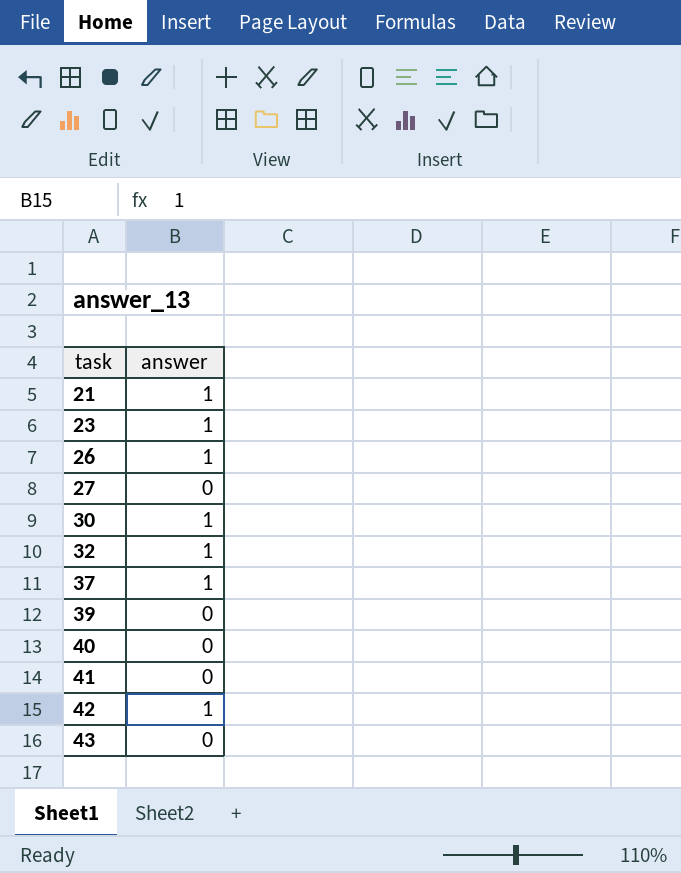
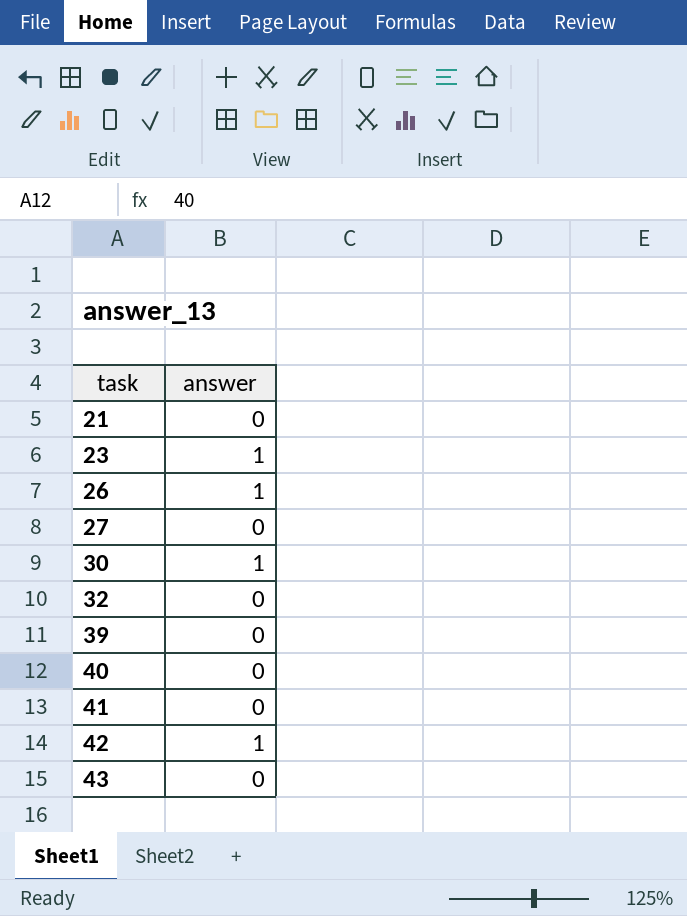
row 37: 1 -> none
21 | answer: 1 -> 0
32 | answer: 1 -> 0

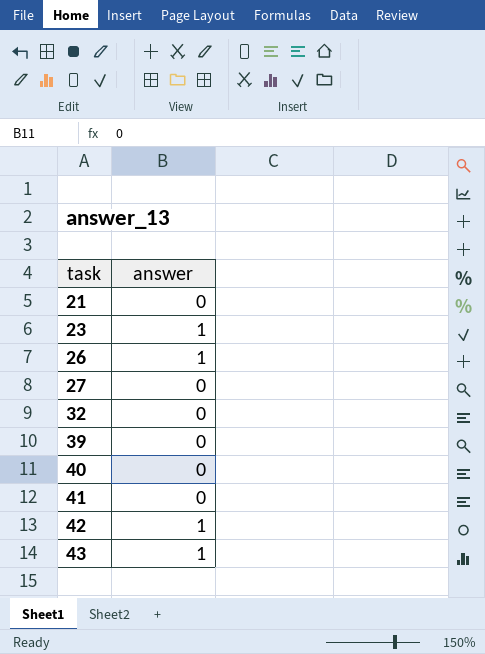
row 30: 1 -> none
43 | answer: 0 -> 1

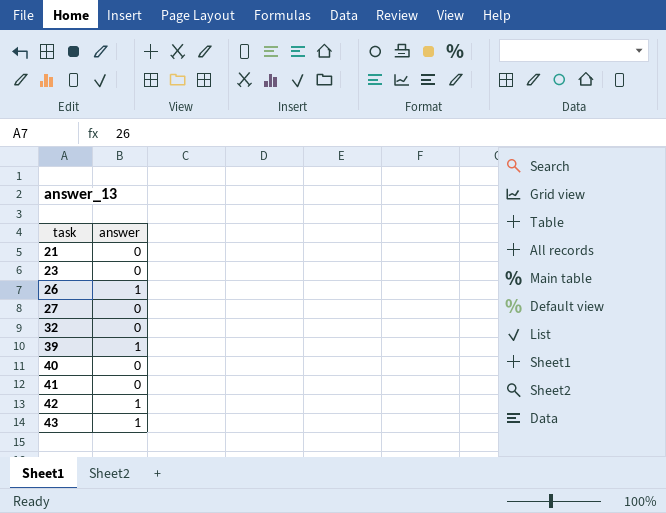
23 | answer: 1 -> 0
39 | answer: 0 -> 1

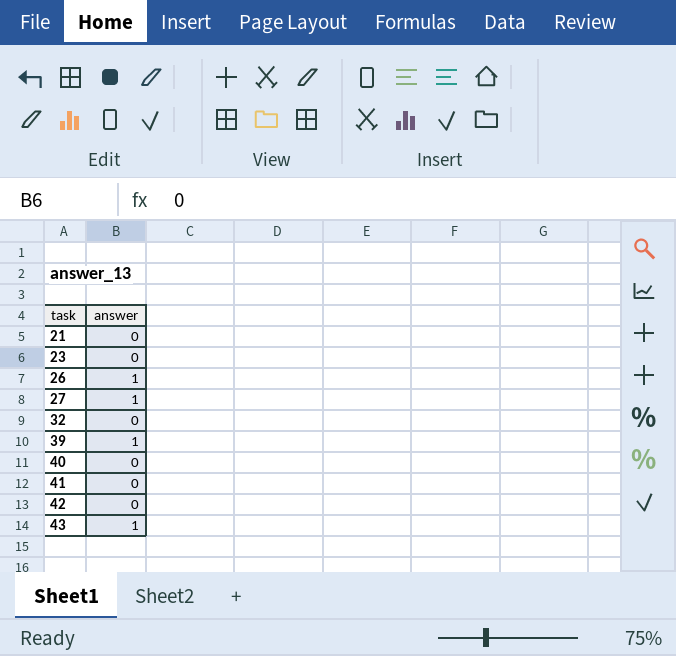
27 | answer: 0 -> 1
42 | answer: 1 -> 0

